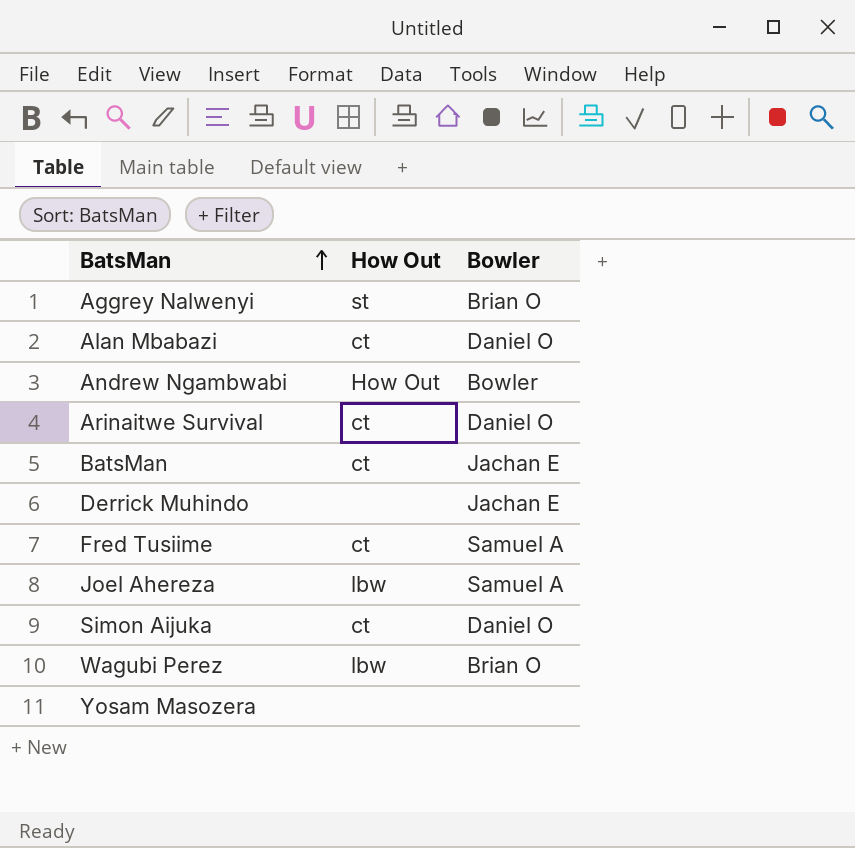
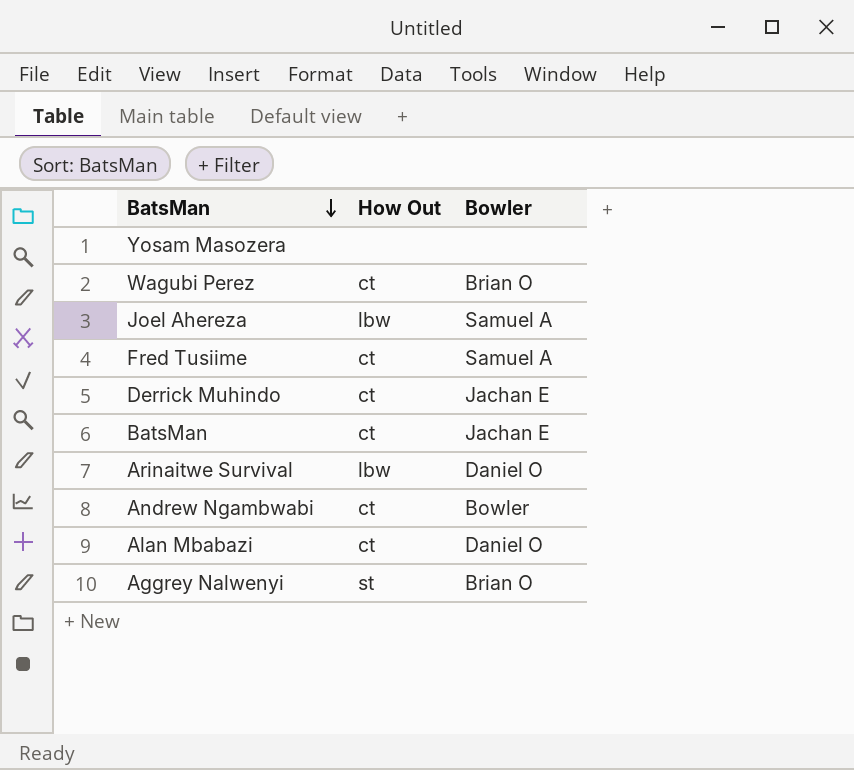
row order: BatsMan ascending -> BatsMan descending
row Simon Aijuka: ct | Daniel O -> none
Wagubi Perez | How Out: lbw -> ct
Derrick Muhindo | How Out: none -> ct
Arinaitwe Survival | How Out: ct -> lbw
Andrew Ngambwabi | How Out: How Out -> ct

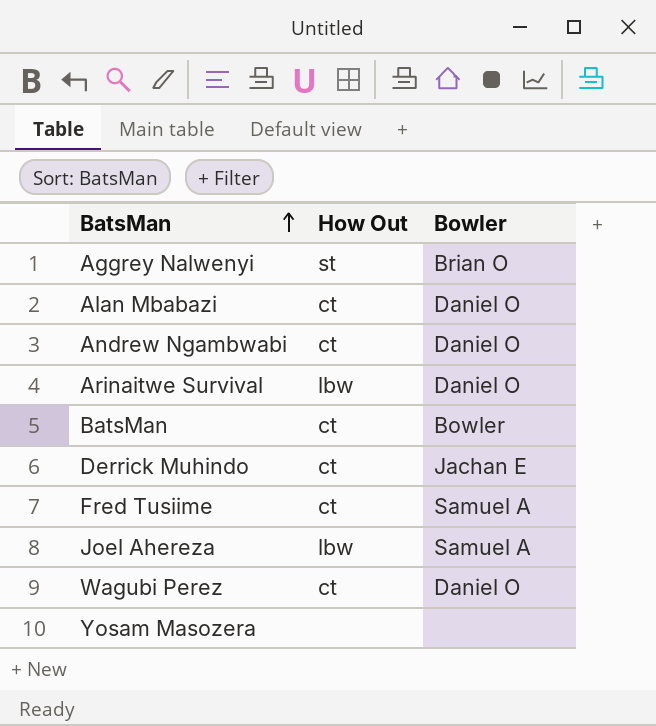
row order: BatsMan descending -> BatsMan ascending
Andrew Ngambwabi | Bowler: Bowler -> Daniel O
BatsMan | Bowler: Jachan E -> Bowler
Wagubi Perez | Bowler: Brian O -> Daniel O

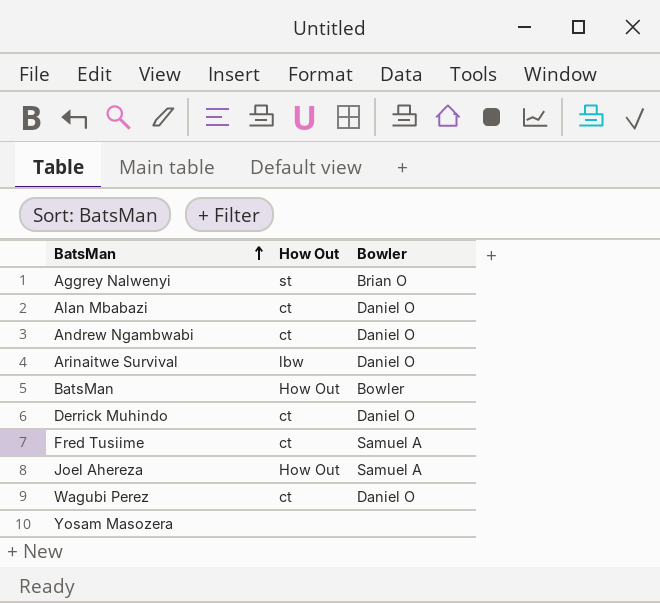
BatsMan | How Out: ct -> How Out
Derrick Muhindo | Bowler: Jachan E -> Daniel O
Joel Ahereza | How Out: lbw -> How Out

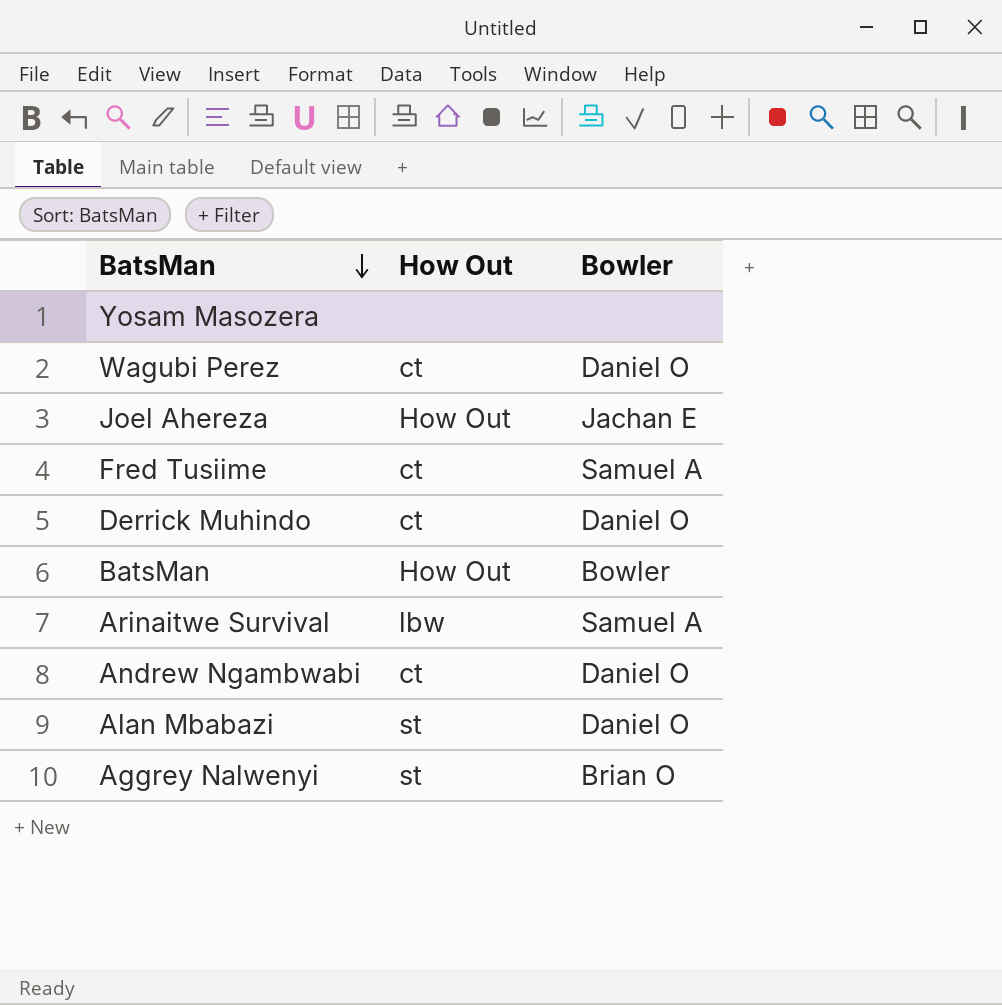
row order: BatsMan ascending -> BatsMan descending
Joel Ahereza | Bowler: Samuel A -> Jachan E
Arinaitwe Survival | Bowler: Daniel O -> Samuel A
Alan Mbabazi | How Out: ct -> st

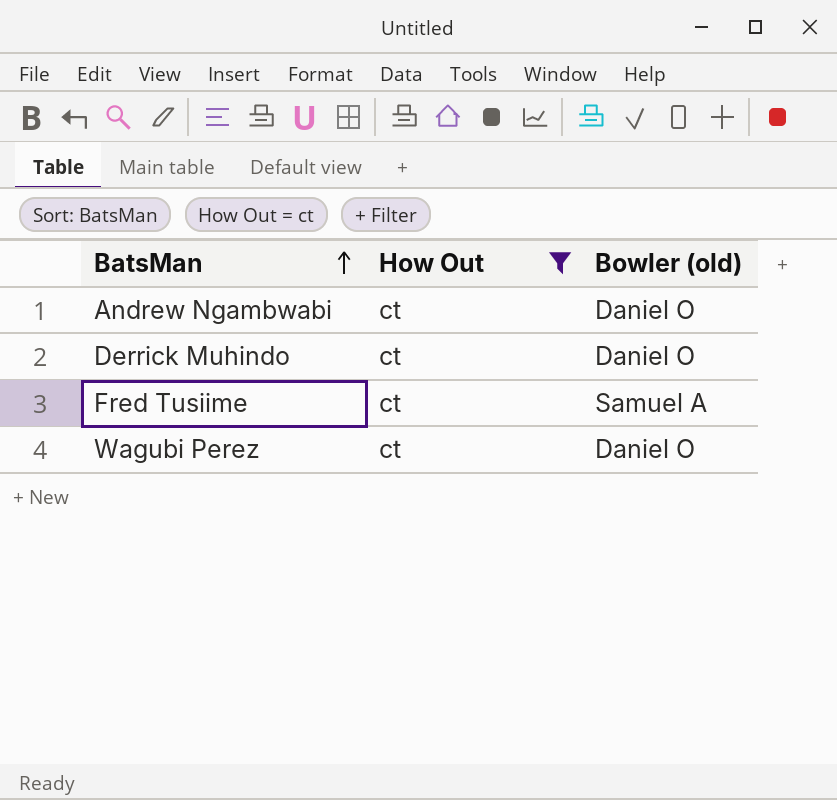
filter: none -> How Out = ct
row order: BatsMan descending -> BatsMan ascending
column name: Bowler -> Bowler (old)

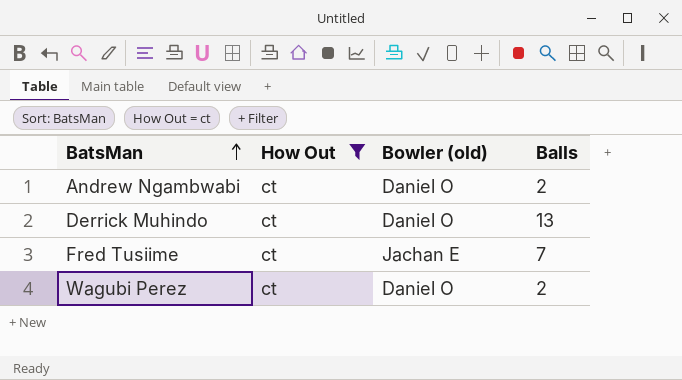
column Balls | position: none -> 4
Fred Tusiime | Bowler (old): Samuel A -> Jachan E

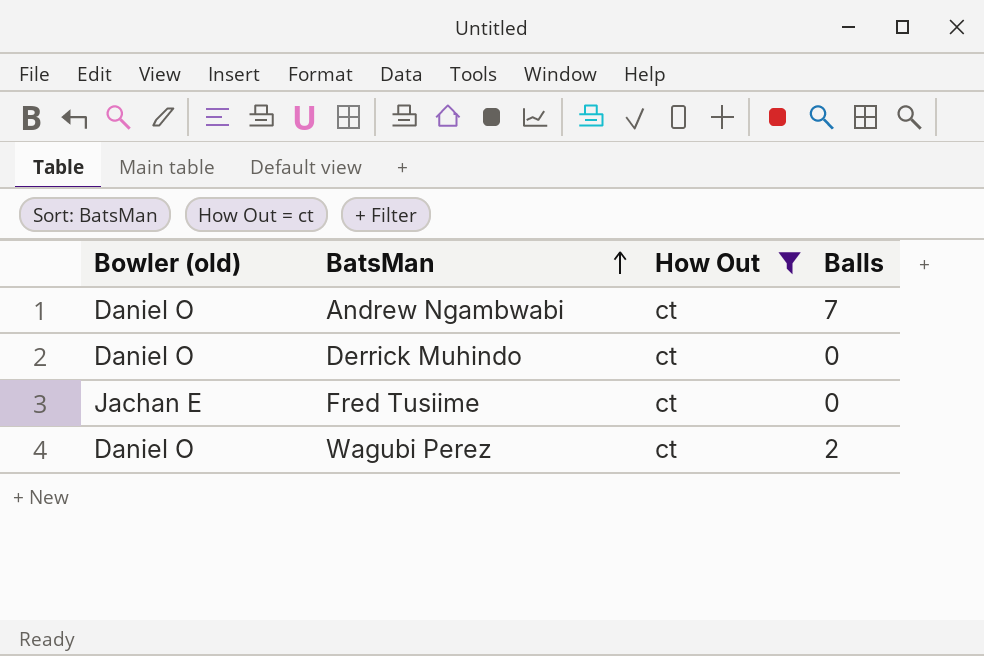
column Bowler (old) | position: 3 -> 1
Andrew Ngambwabi | Balls: 2 -> 7
Derrick Muhindo | Balls: 13 -> 0
Fred Tusiime | Balls: 7 -> 0

